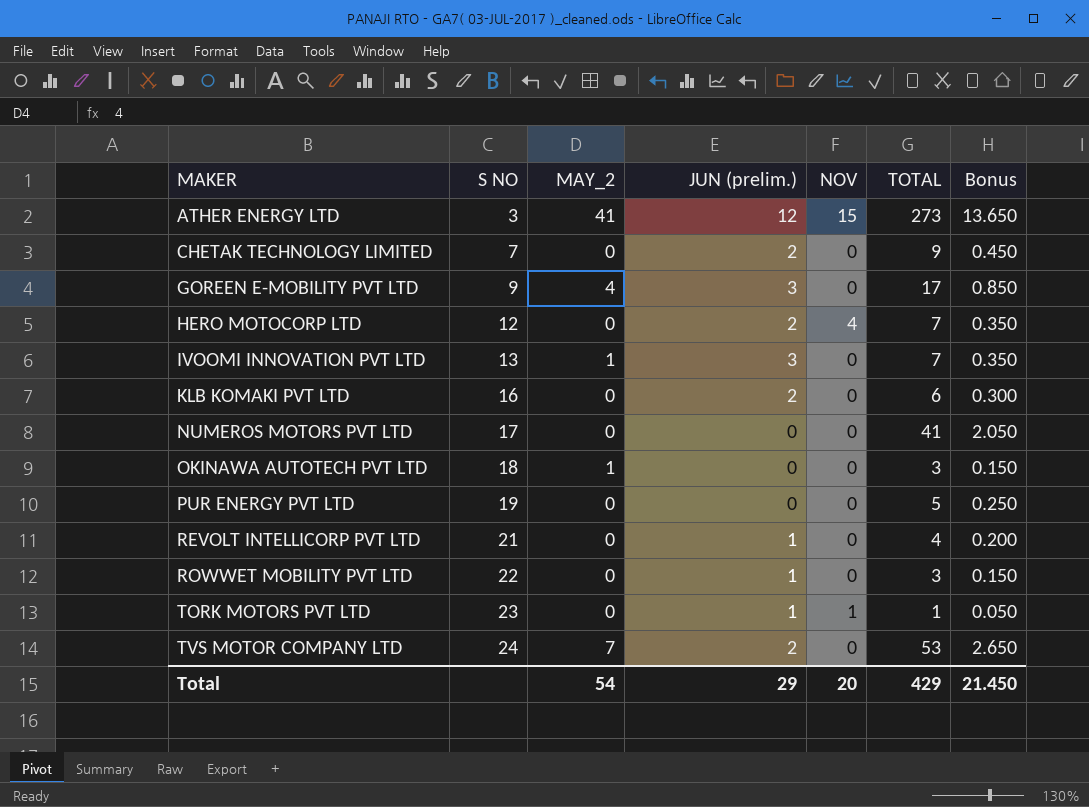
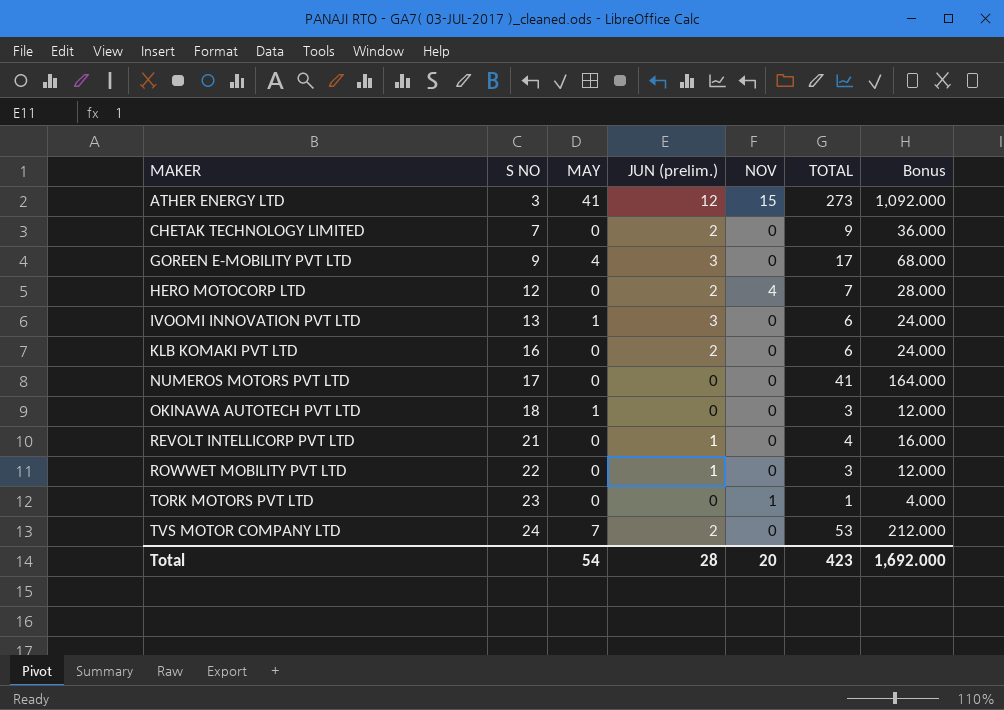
column name: MAY_2 -> MAY
column Bonus | formula: [TOTAL] * 0.05 -> [TOTAL] * 4
row PUR ENERGY PVT LTD: 19 | 0 | 0 | 0 | 5 | 0.250 -> none
IVOOMI INNOVATION PVT LTD | TOTAL: 7 -> 6
TORK MOTORS PVT LTD | JUN (prelim.): 1 -> 0
Total | JUN (prelim.): 29 -> 28
Total | TOTAL: 429 -> 423
Total | Bonus: 21.450 -> 1,692.000

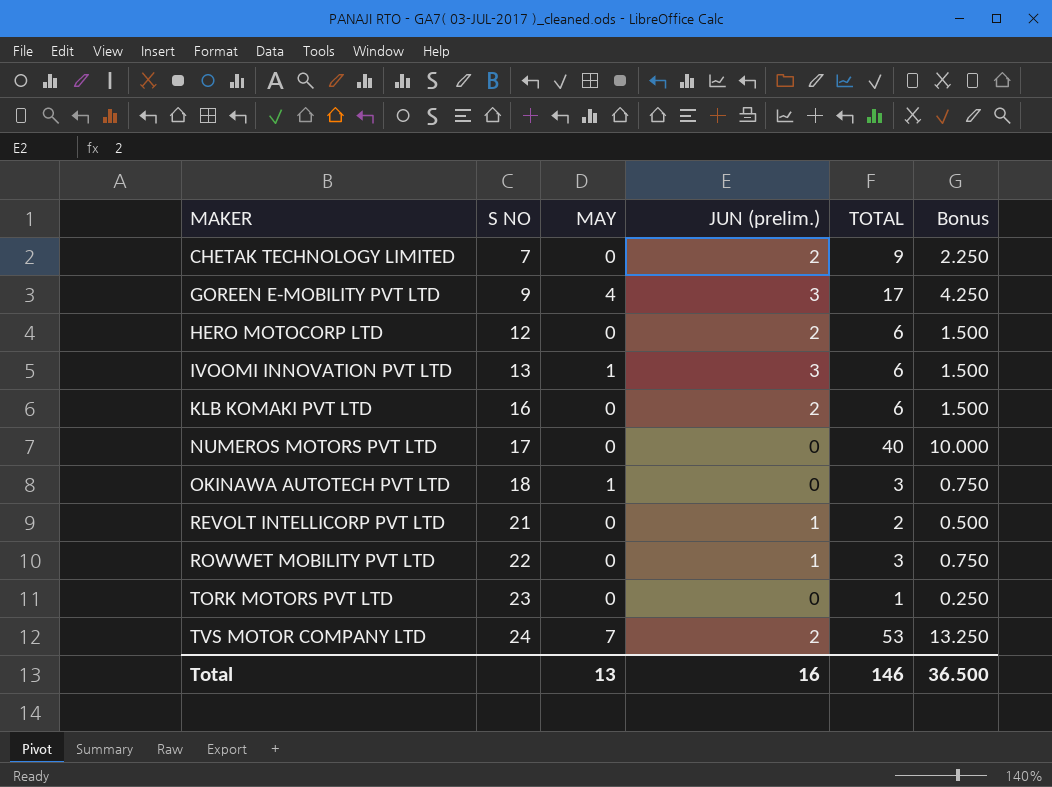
column NOV | position: 5 -> none
column Bonus | formula: [TOTAL] * 4 -> [TOTAL] * 0.25
row ATHER ENERGY LTD: 3 | 41 | 12 | 15 | 273 | 1,092.000 -> none
HERO MOTOCORP LTD | TOTAL: 7 -> 6
NUMEROS MOTORS PVT LTD | TOTAL: 41 -> 40
REVOLT INTELLICORP PVT LTD | TOTAL: 4 -> 2
Total | MAY: 54 -> 13
Total | JUN (prelim.): 28 -> 16
Total | TOTAL: 423 -> 146
Total | Bonus: 1,692.000 -> 36.500

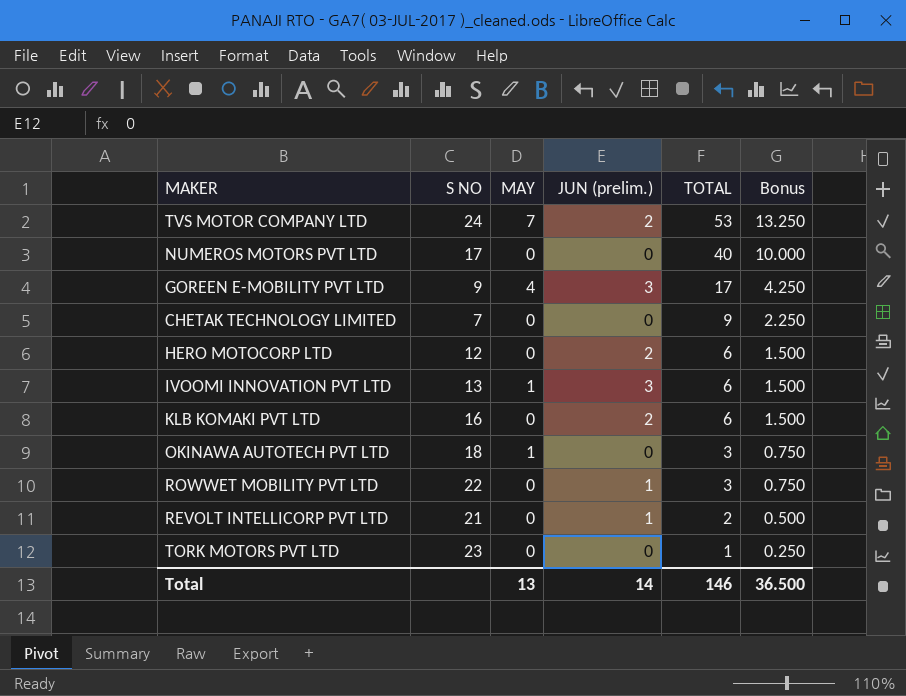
row order: MAKER ascending -> TOTAL descending
CHETAK TECHNOLOGY LIMITED | JUN (prelim.): 2 -> 0
Total | JUN (prelim.): 16 -> 14

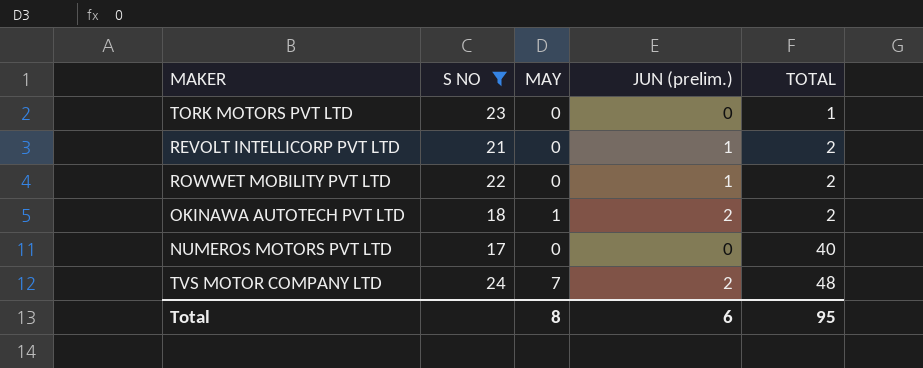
filter: none -> S NO >= 17
row order: TOTAL descending -> TOTAL ascending
column Bonus | formula: [TOTAL] * 0.25 -> none
ROWWET MOBILITY PVT LTD | TOTAL: 3 -> 2
OKINAWA AUTOTECH PVT LTD | JUN (prelim.): 0 -> 2
OKINAWA AUTOTECH PVT LTD | TOTAL: 3 -> 2
TVS MOTOR COMPANY LTD | TOTAL: 53 -> 48
Total | MAY: 13 -> 8
Total | JUN (prelim.): 14 -> 6
Total | TOTAL: 146 -> 95

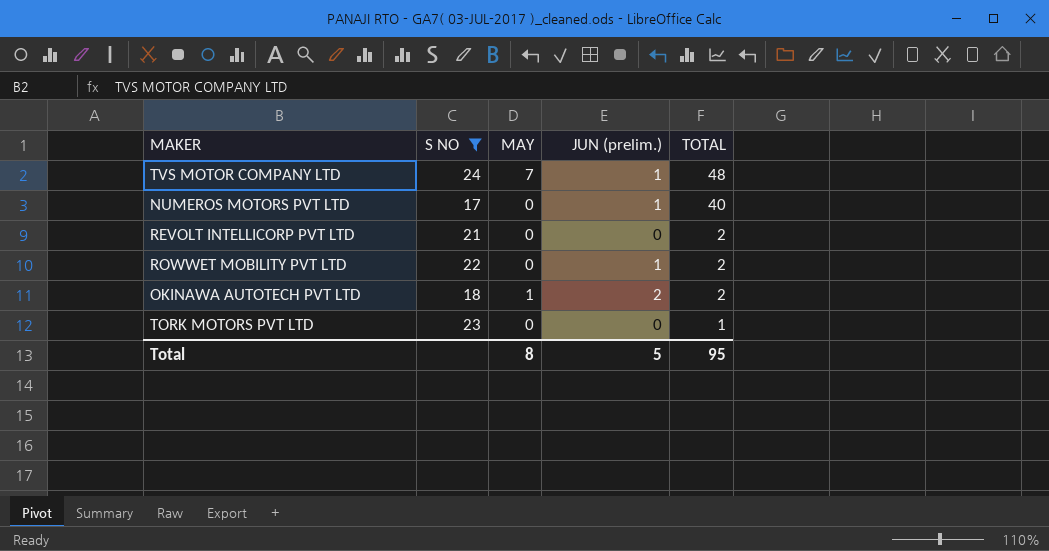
row order: TOTAL ascending -> TOTAL descending
TVS MOTOR COMPANY LTD | JUN (prelim.): 2 -> 1
NUMEROS MOTORS PVT LTD | JUN (prelim.): 0 -> 1
REVOLT INTELLICORP PVT LTD | JUN (prelim.): 1 -> 0
Total | JUN (prelim.): 6 -> 5

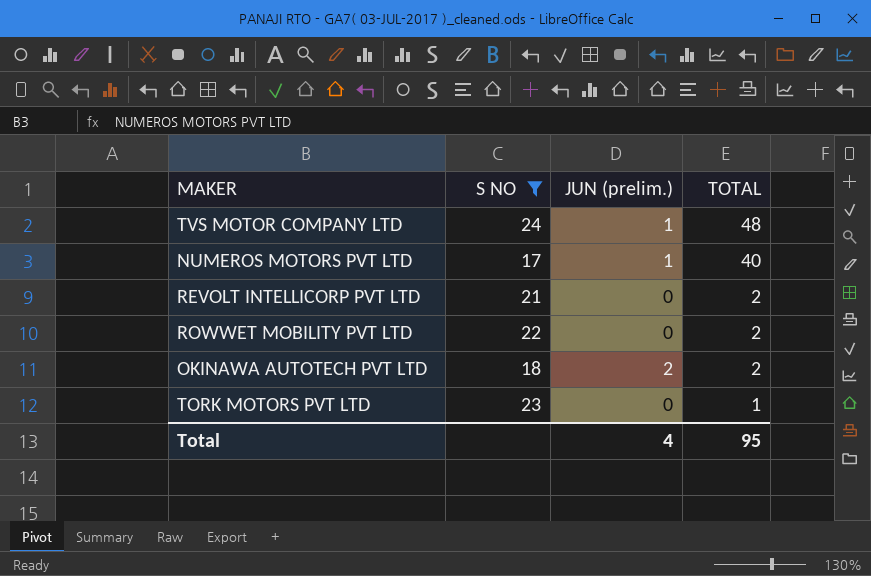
column MAY | position: 3 -> none
ROWWET MOBILITY PVT LTD | JUN (prelim.): 1 -> 0
Total | JUN (prelim.): 5 -> 4

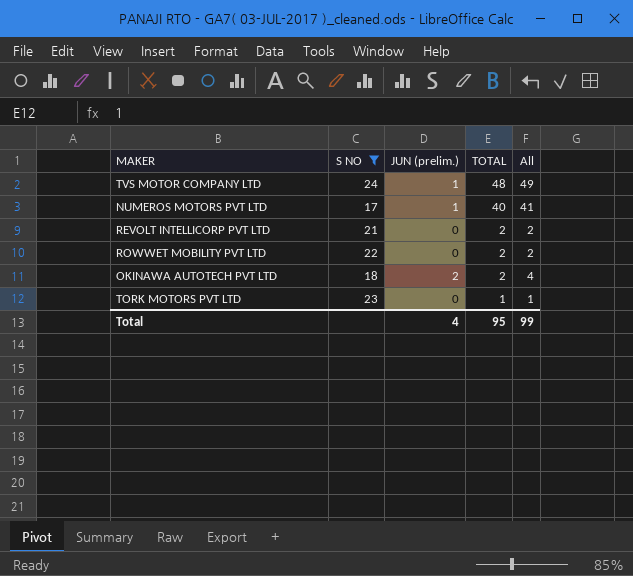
column All | formula: none -> [JUN (prelim.)] + [TOTAL]

